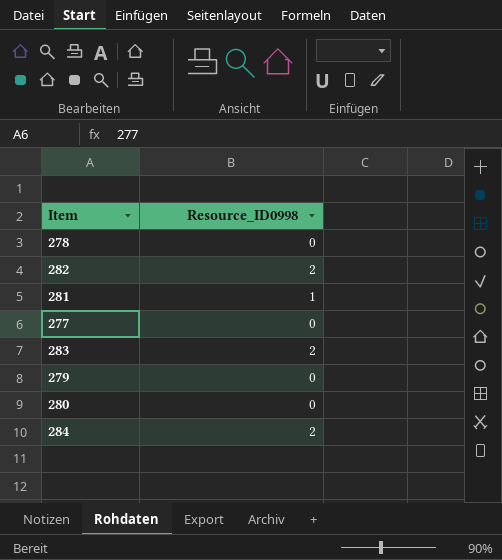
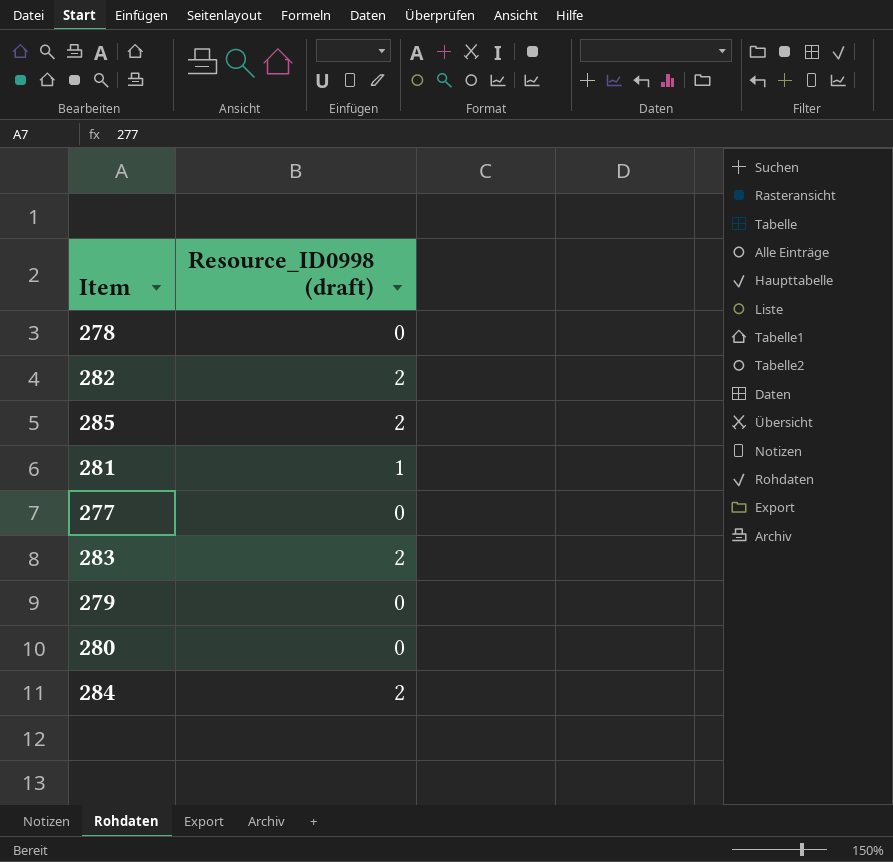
column name: Resource_ID0998 -> Resource_ID0998 (draft)
row 285: none -> 2

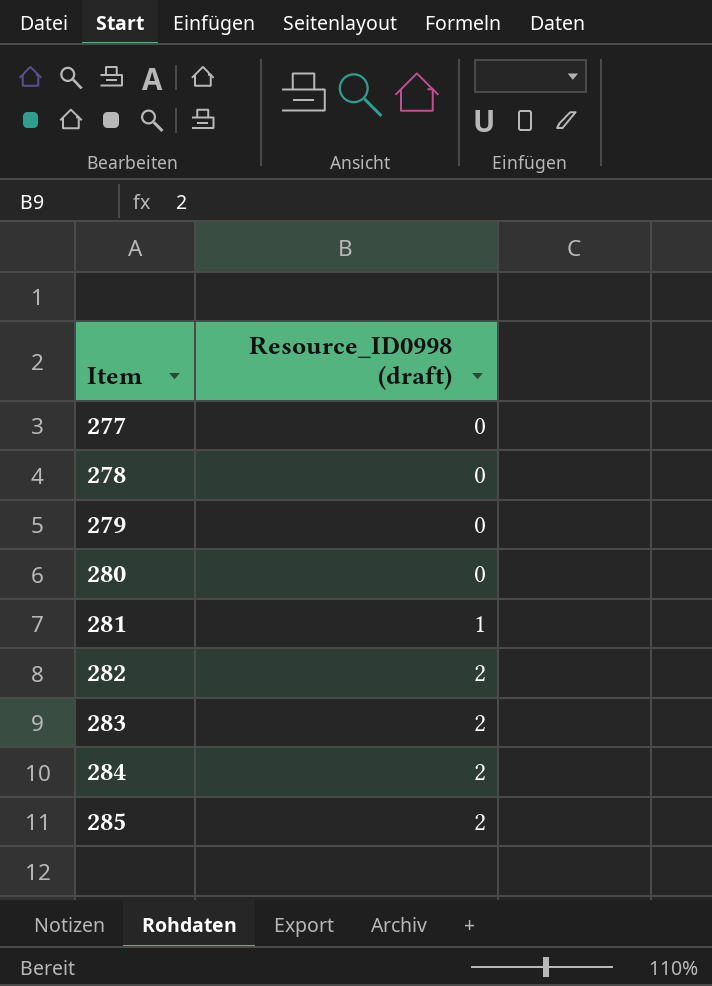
row order: none -> Item ascending

